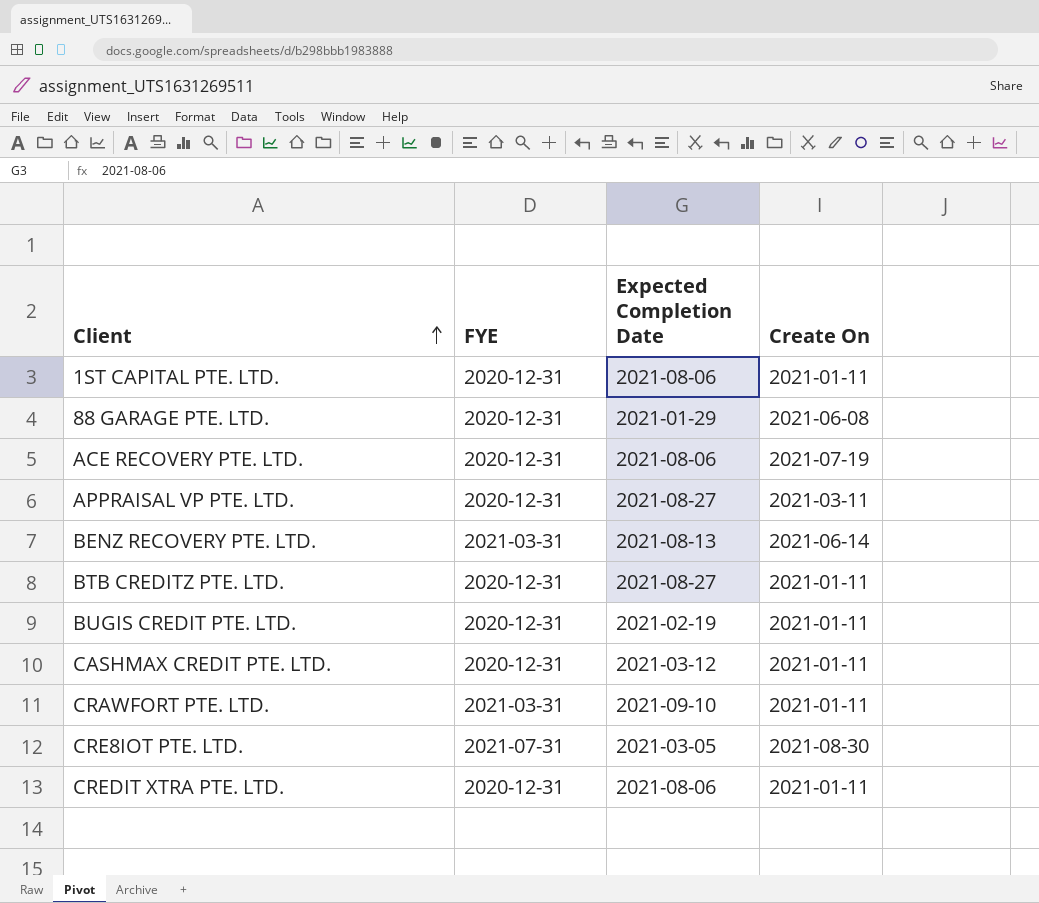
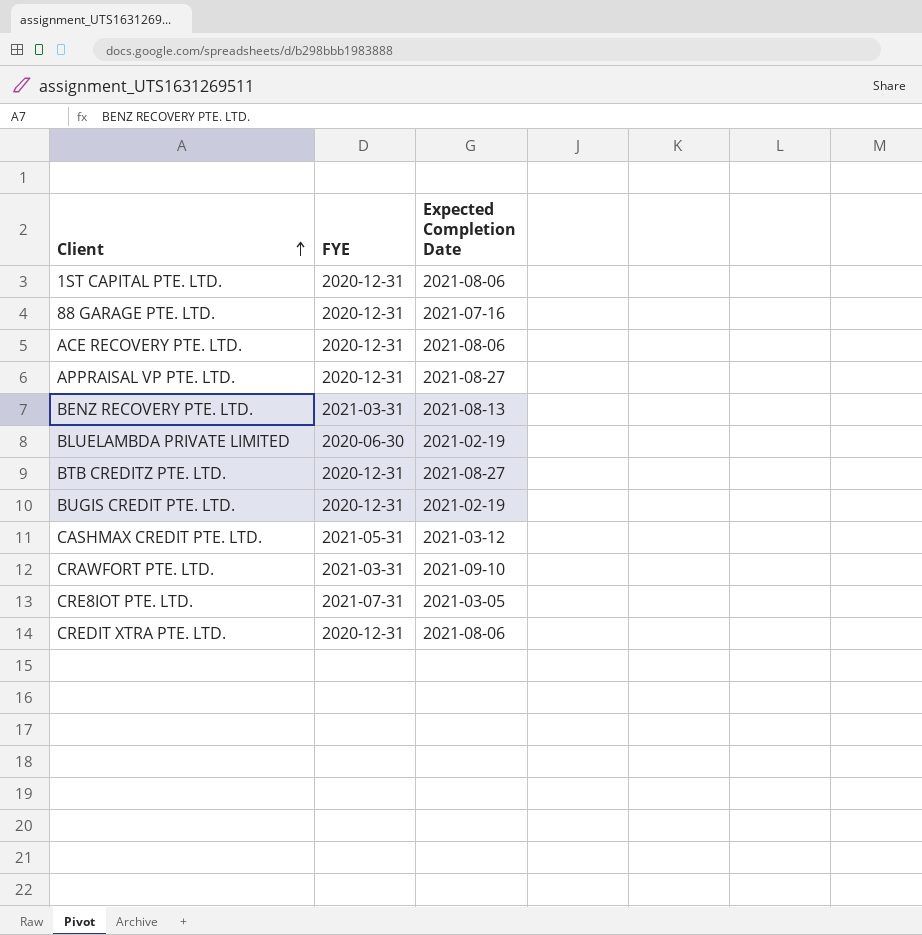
column Create On | position: 4 -> none
88 GARAGE PTE. LTD. | Expected Completion Date: 2021-01-29 -> 2021-07-16
row BLUELAMBDA PRIVATE LIMITED: none -> 2020-06-30 | 2021-02-19
CASHMAX CREDIT PTE. LTD. | FYE: 2020-12-31 -> 2021-05-31

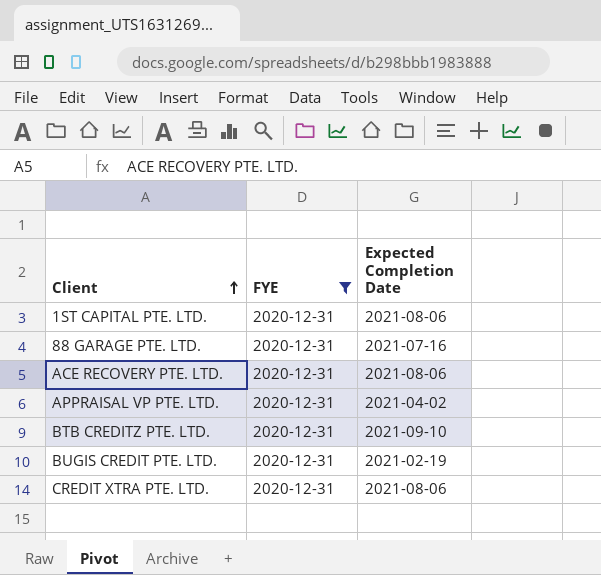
filter: none -> FYE = 2020-12-31
APPRAISAL VP PTE. LTD. | Expected Completion Date: 2021-08-27 -> 2021-04-02
BTB CREDITZ PTE. LTD. | Expected Completion Date: 2021-08-27 -> 2021-09-10

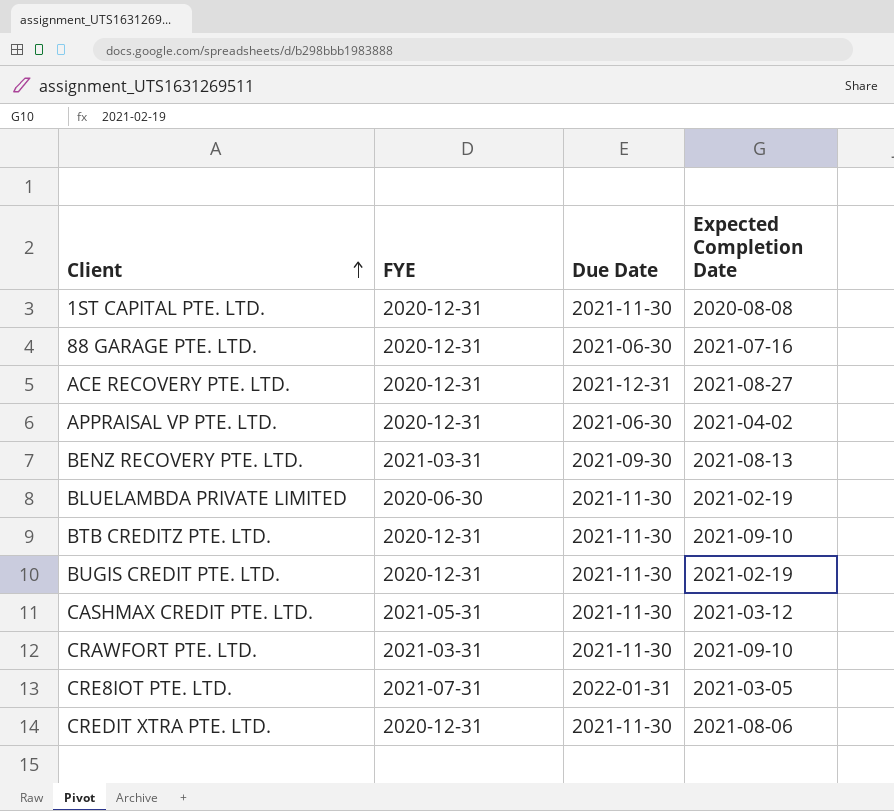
filter: FYE = 2020-12-31 -> none
column Due Date | position: none -> 3
1ST CAPITAL PTE. LTD. | Expected Completion Date: 2021-08-06 -> 2020-08-08
ACE RECOVERY PTE. LTD. | Expected Completion Date: 2021-08-06 -> 2021-08-27

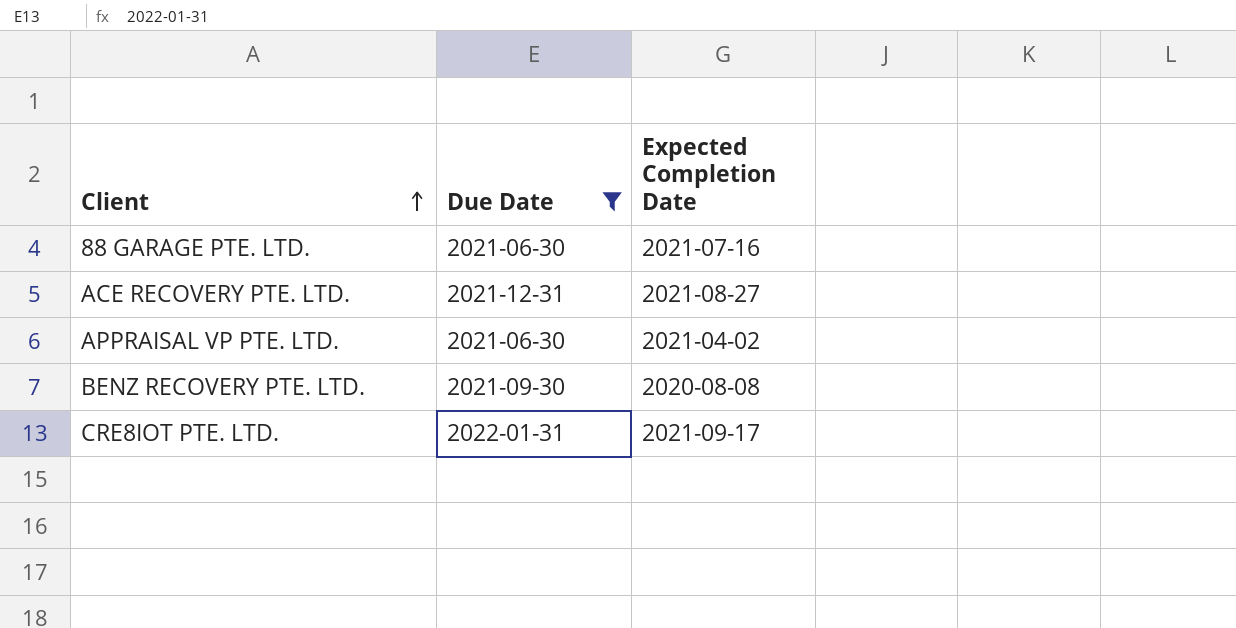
filter: none -> Due Date != 2021-11-30
column FYE | position: 2 -> none
BENZ RECOVERY PTE. LTD. | Expected Completion Date: 2021-08-13 -> 2020-08-08
CRE8IOT PTE. LTD. | Expected Completion Date: 2021-03-05 -> 2021-09-17

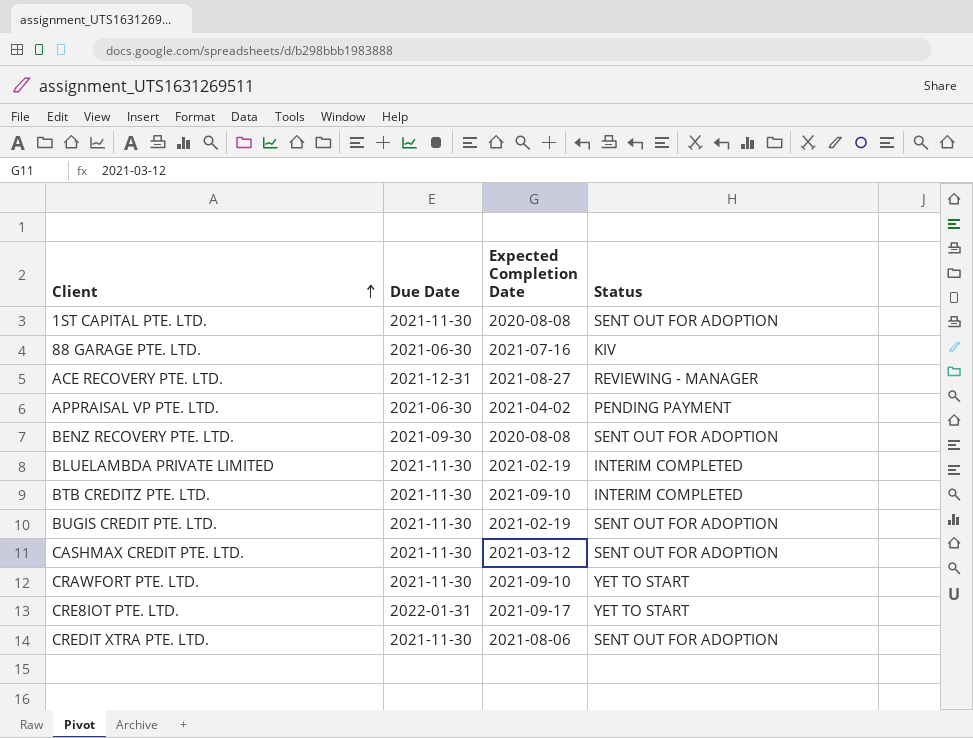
filter: Due Date != 2021-11-30 -> none
column Status | position: none -> 4

